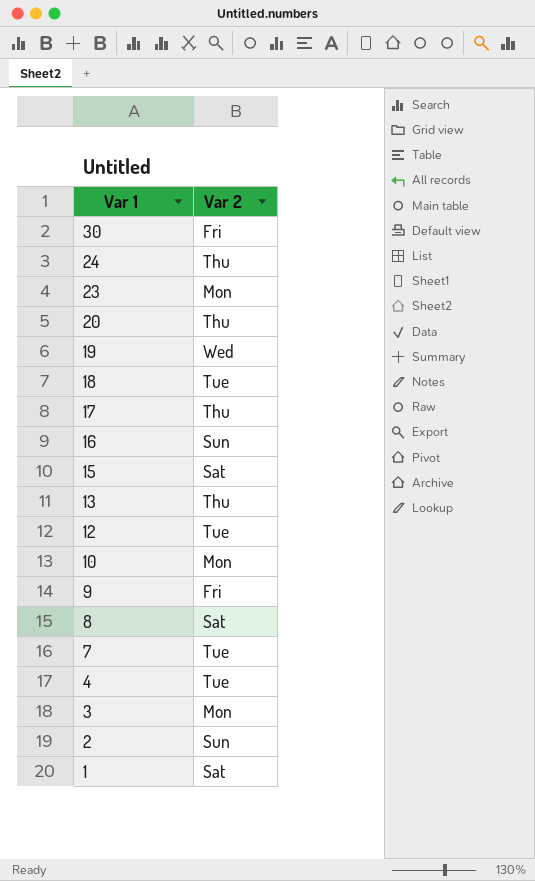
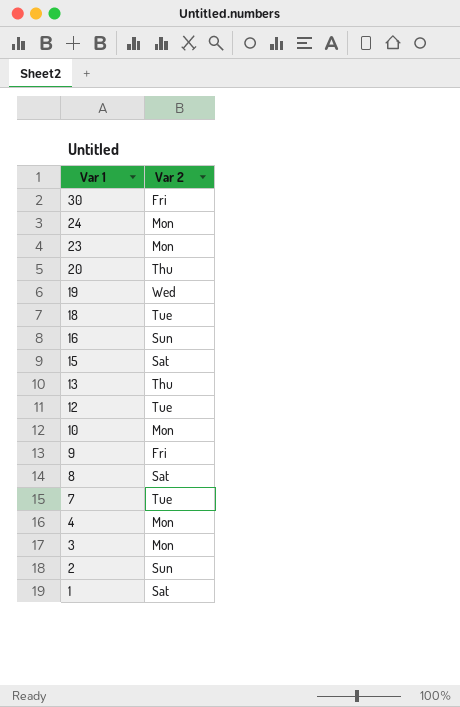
row 17: Thu -> none
24 | Var 2: Thu -> Mon
4 | Var 2: Tue -> Mon

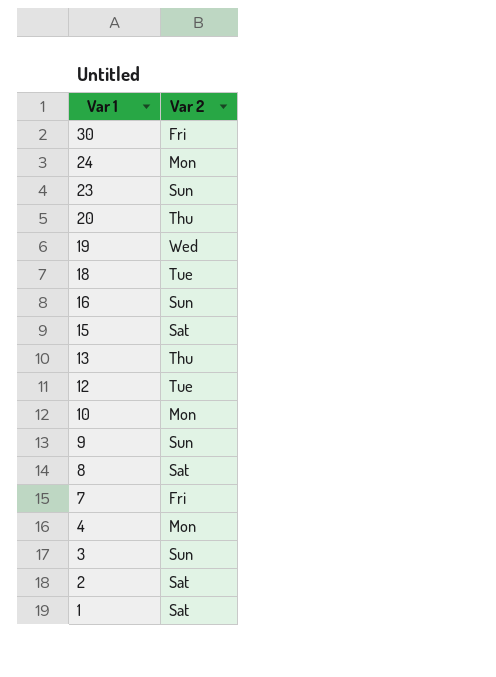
23 | Var 2: Mon -> Sun
9 | Var 2: Fri -> Sun
7 | Var 2: Tue -> Fri
3 | Var 2: Mon -> Sun
2 | Var 2: Sun -> Sat

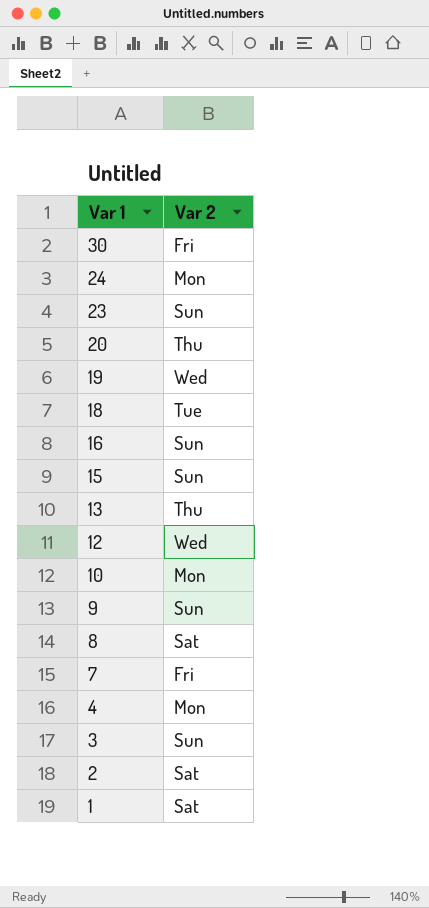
15 | Var 2: Sat -> Sun
12 | Var 2: Tue -> Wed

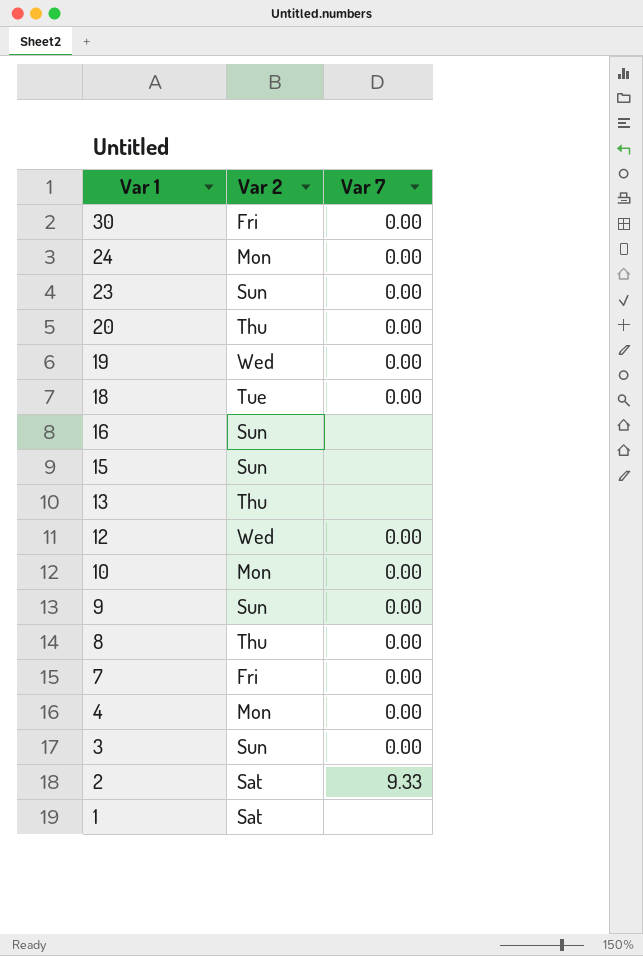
column Var 7 | position: none -> 3
8 | Var 2: Sat -> Thu

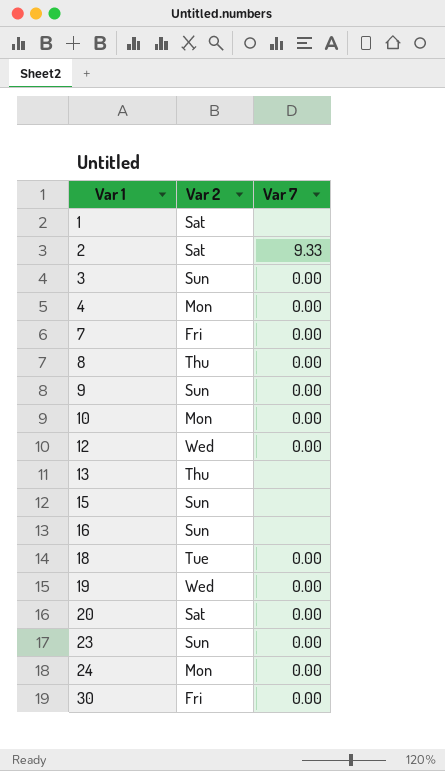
row order: Var 1 descending -> Var 1 ascending
20 | Var 2: Thu -> Sat

